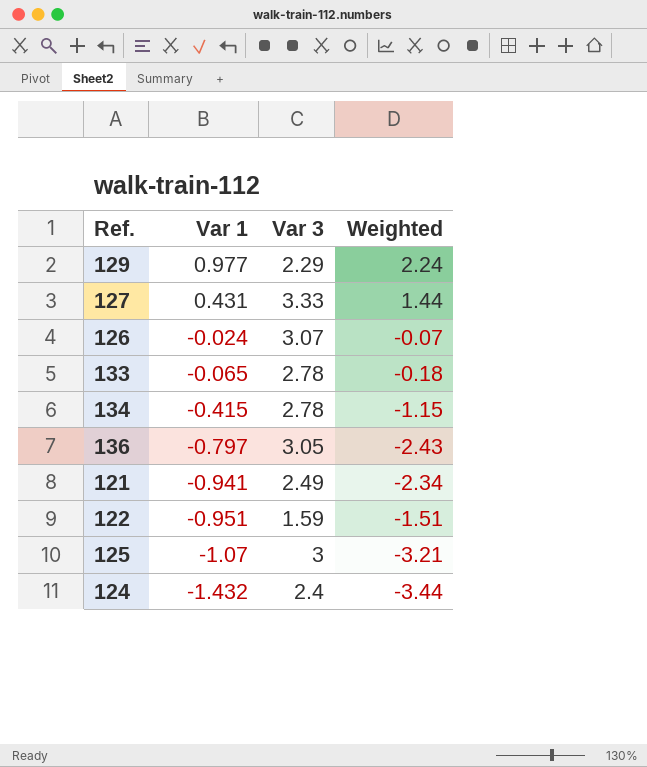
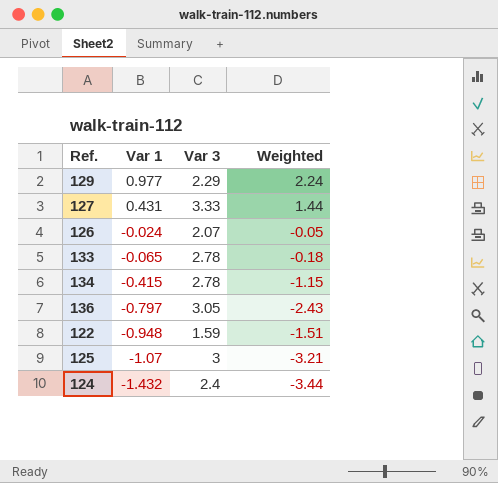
row 121: -0.941 | 2.49 | -2.34 -> none
126 | Var 3: 3.07 -> 2.07
126 | Weighted: -0.07 -> -0.05
122 | Var 1: -0.951 -> -0.948

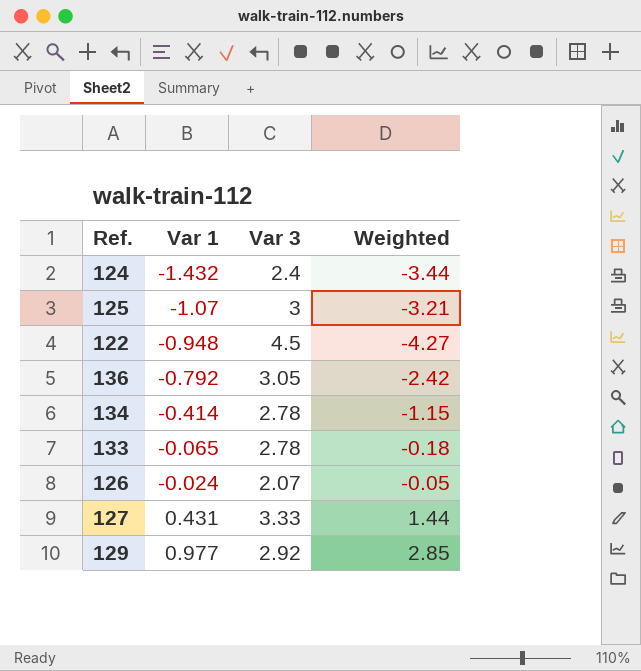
row order: Var 1 descending -> Var 1 ascending
122 | Var 3: 1.59 -> 4.5
122 | Weighted: -1.51 -> -4.27
136 | Var 1: -0.797 -> -0.792
136 | Weighted: -2.43 -> -2.42
134 | Var 1: -0.415 -> -0.414
129 | Var 3: 2.29 -> 2.92
129 | Weighted: 2.24 -> 2.85

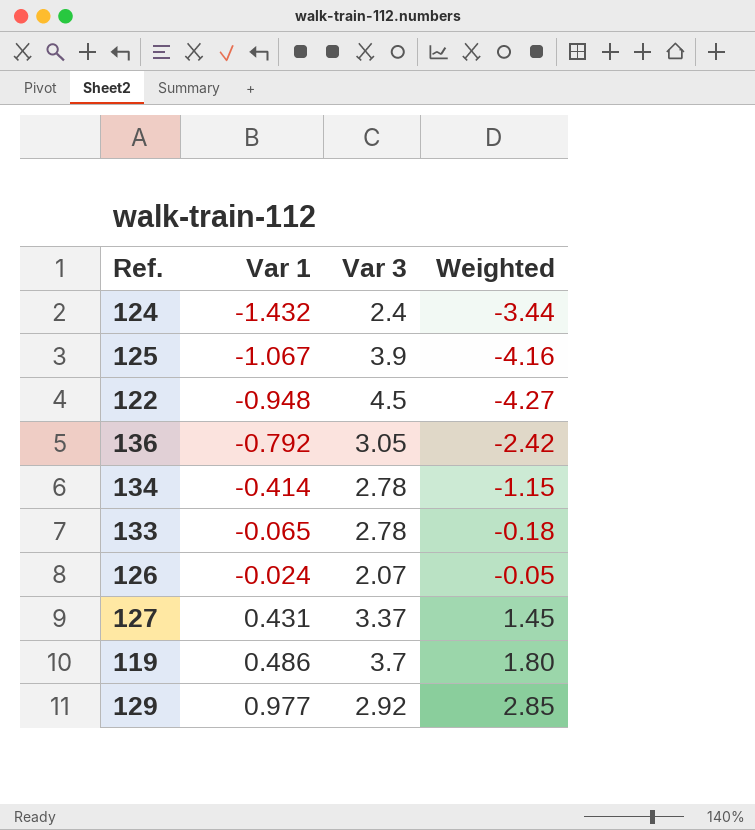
125 | Var 1: -1.07 -> -1.067
125 | Var 3: 3 -> 3.9
125 | Weighted: -3.21 -> -4.16
127 | Var 3: 3.33 -> 3.37
127 | Weighted: 1.44 -> 1.45
row 119: none -> 0.486 | 3.7 | 1.80

